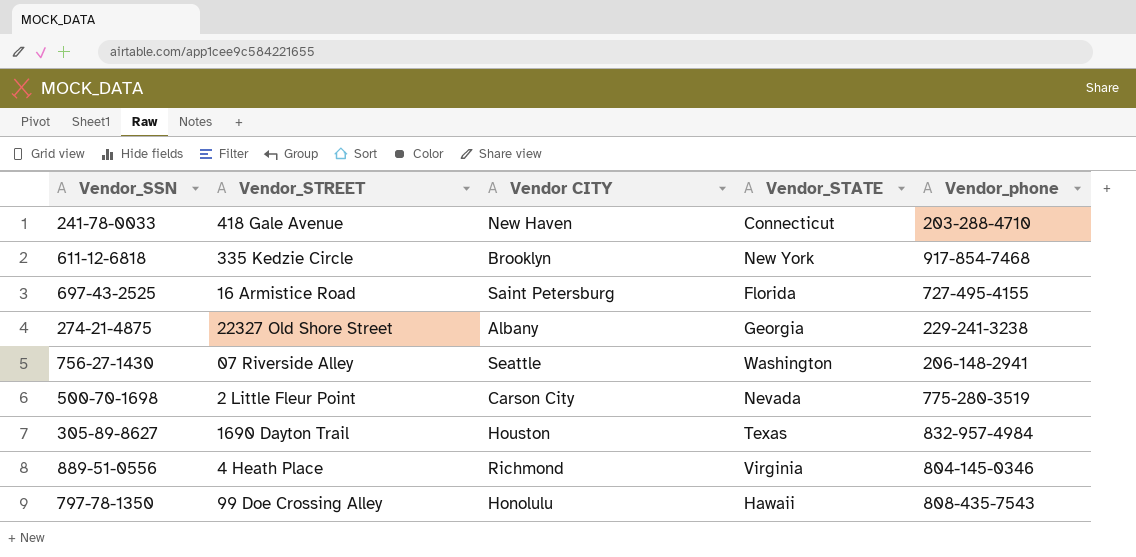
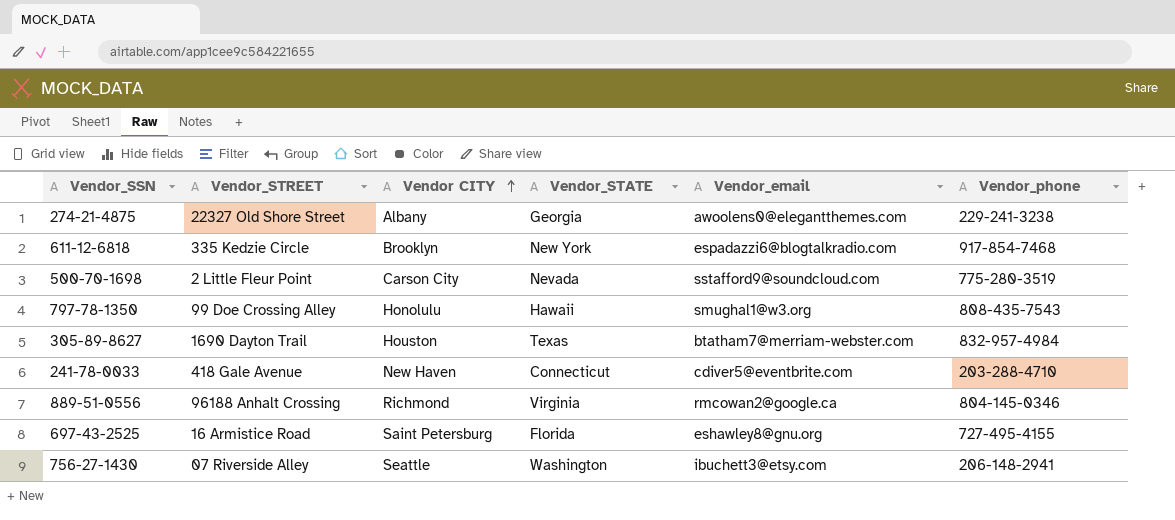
row order: none -> Vendor CITY ascending
column Vendor_email | position: none -> 5
889-51-0556 | Vendor_STREET: 4 Heath Place -> 96188 Anhalt Crossing

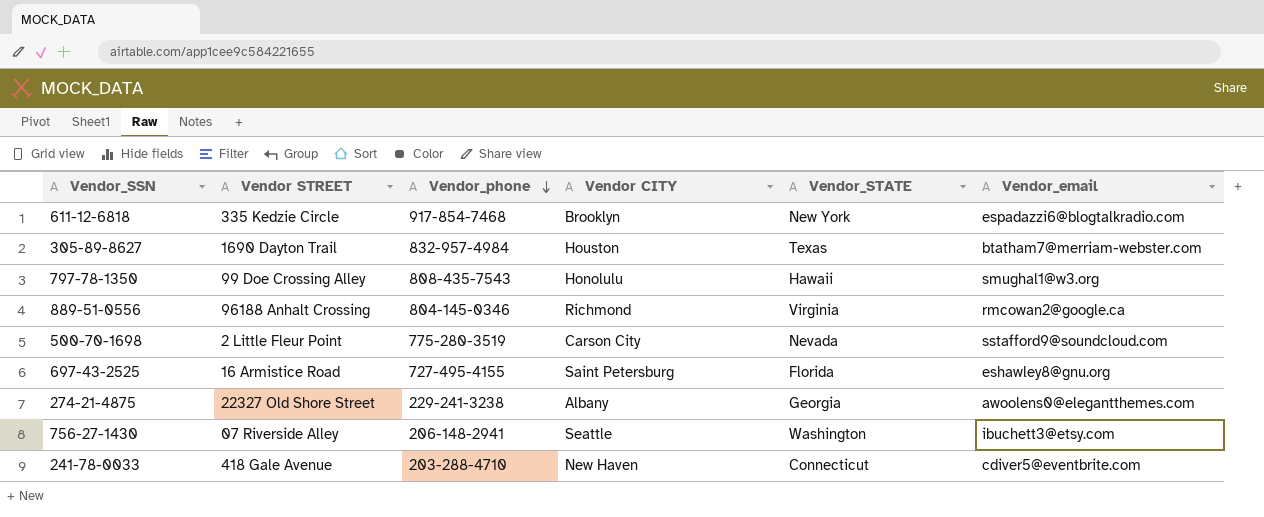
row order: Vendor CITY ascending -> Vendor_phone descending
column name: Vendor_STREET -> Vendor STREET
column Vendor_phone | position: 6 -> 3

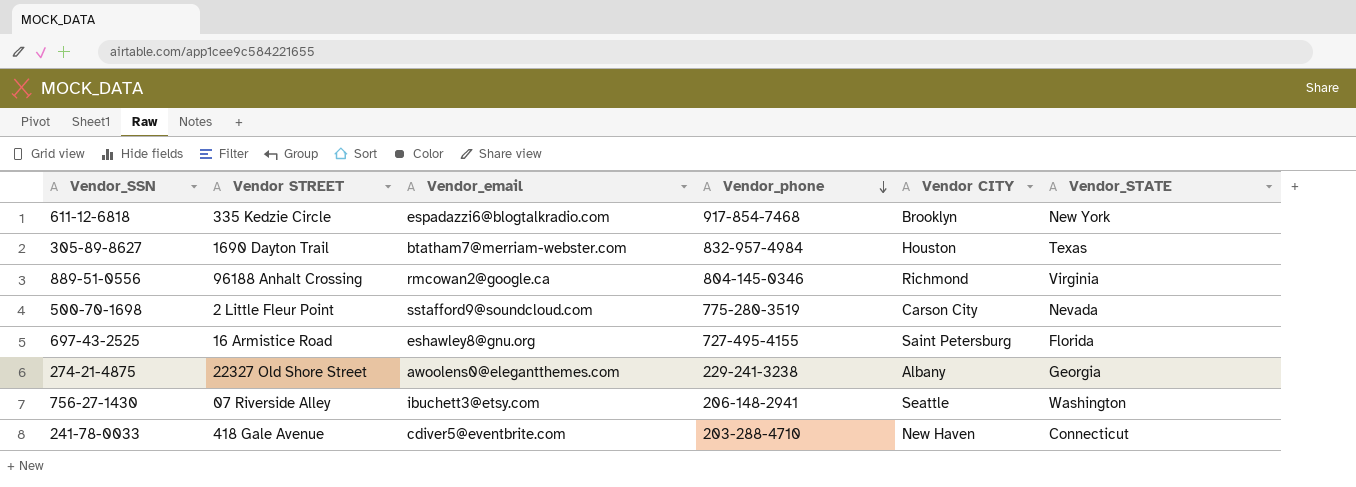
column Vendor_email | position: 6 -> 3
row 797-78-1350: 99 Doe Crossing Alley | 808-435-7543 | Honolulu | Hawaii | smughal1@w3.org -> none

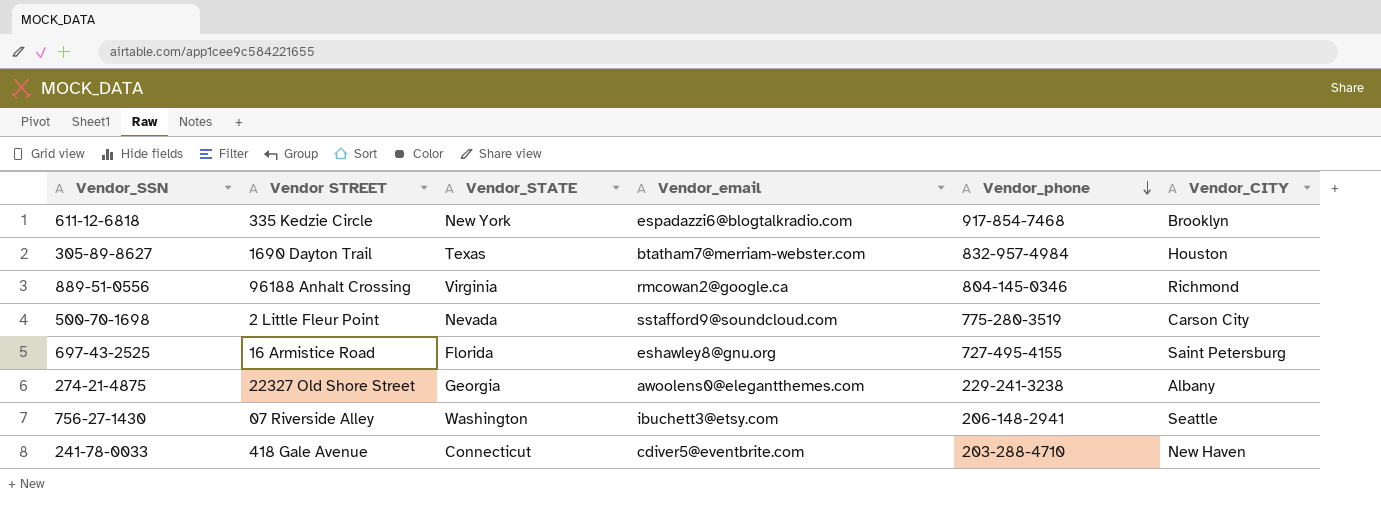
column Vendor_STATE | position: 6 -> 3
column name: Vendor CITY -> Vendor_CITY

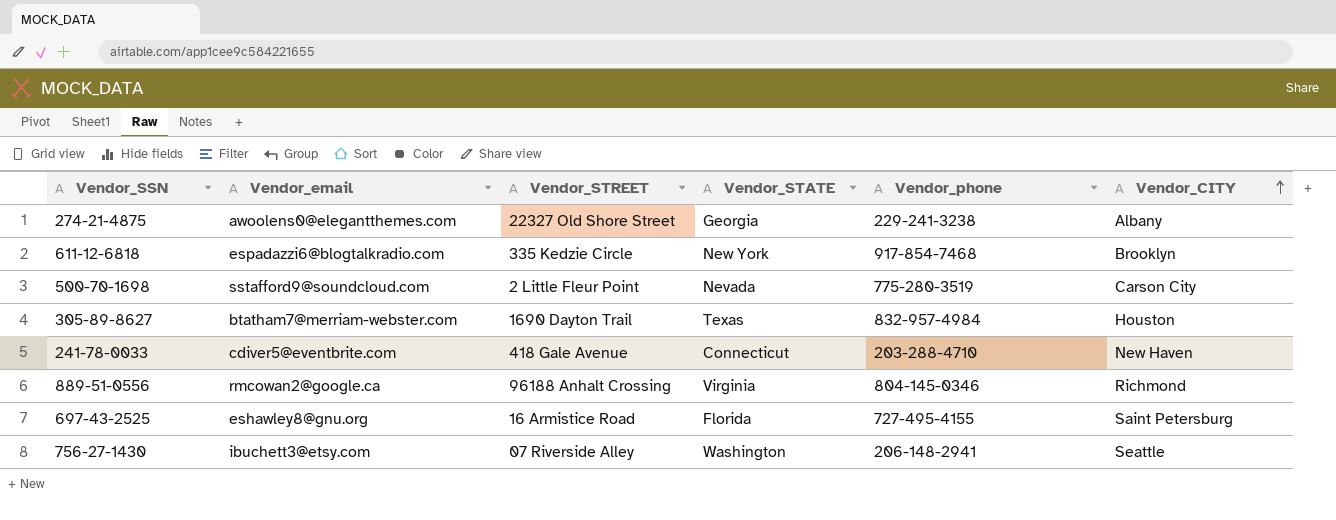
row order: Vendor_phone descending -> Vendor_CITY ascending
column Vendor_email | position: 4 -> 2
column name: Vendor STREET -> Vendor_STREET

